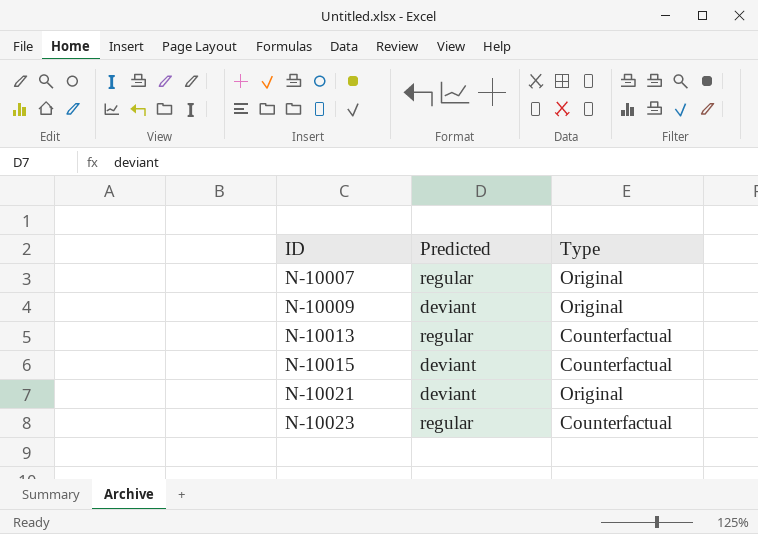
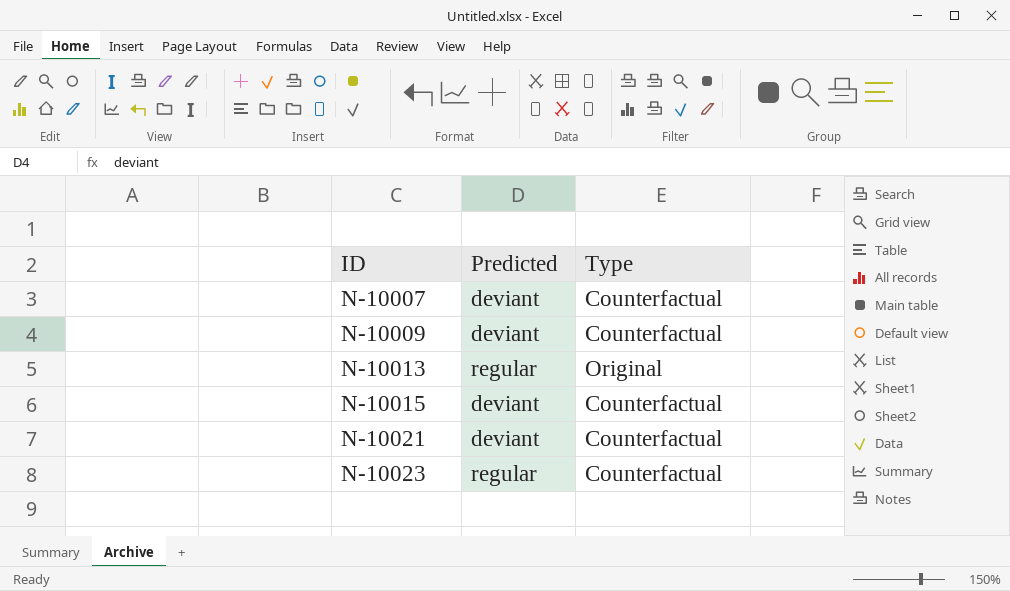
N-10007 | Predicted: regular -> deviant
N-10007 | Type: Original -> Counterfactual
N-10009 | Type: Original -> Counterfactual
N-10013 | Type: Counterfactual -> Original
N-10021 | Type: Original -> Counterfactual

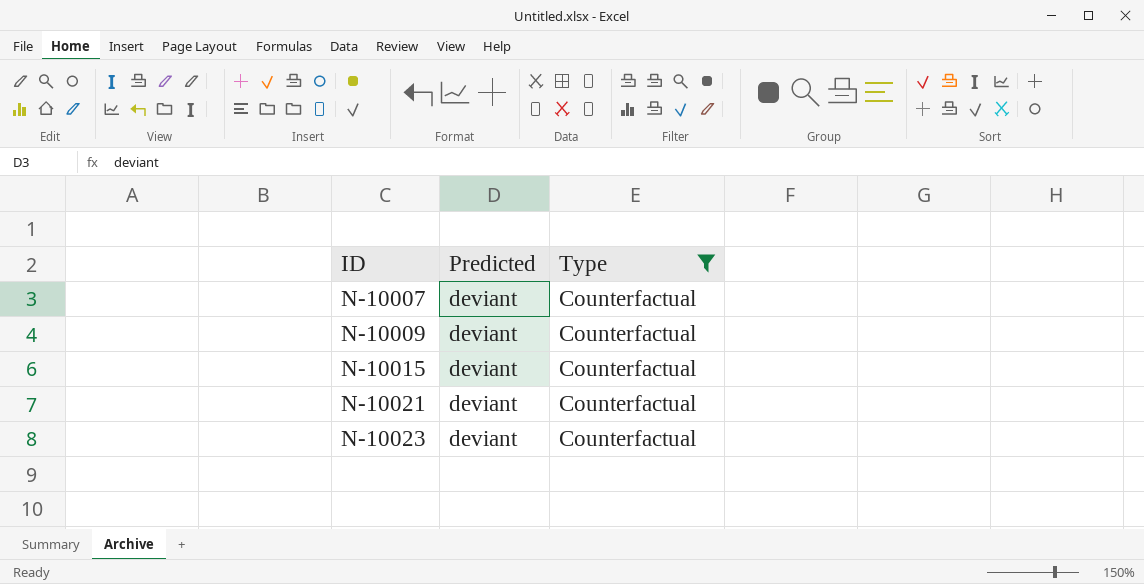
filter: none -> Type = Counterfactual
N-10023 | Predicted: regular -> deviant

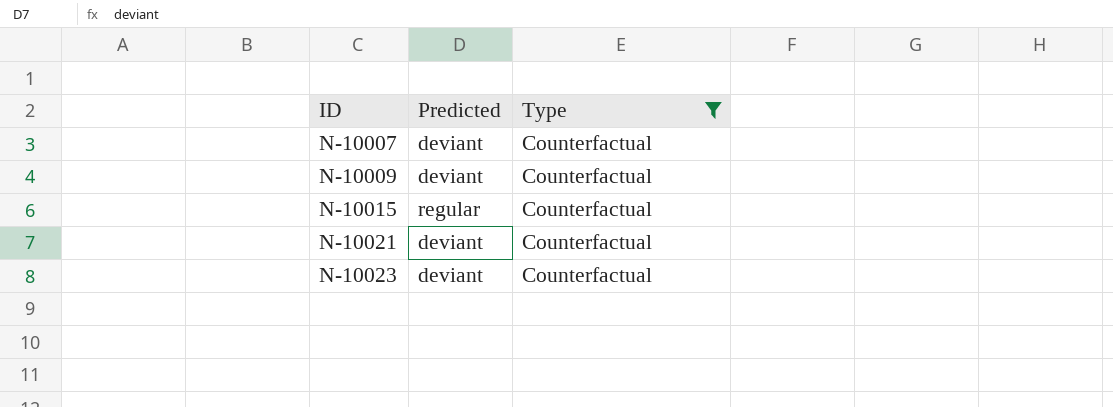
N-10015 | Predicted: deviant -> regular

